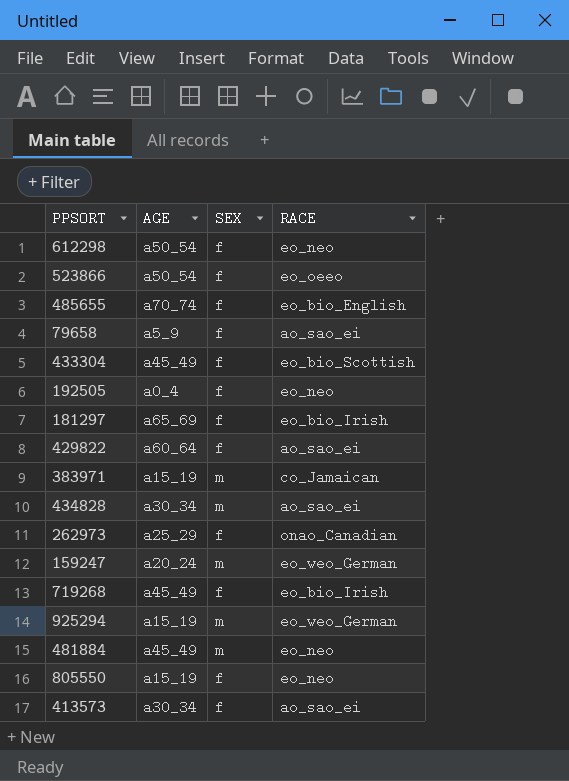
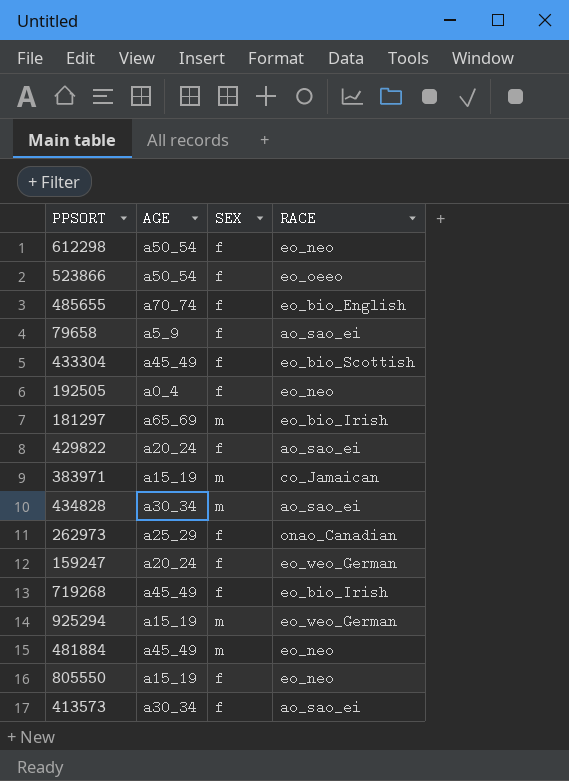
181297 | SEX: f -> m
429822 | AGE: a60_64 -> a20_24
159247 | SEX: m -> f

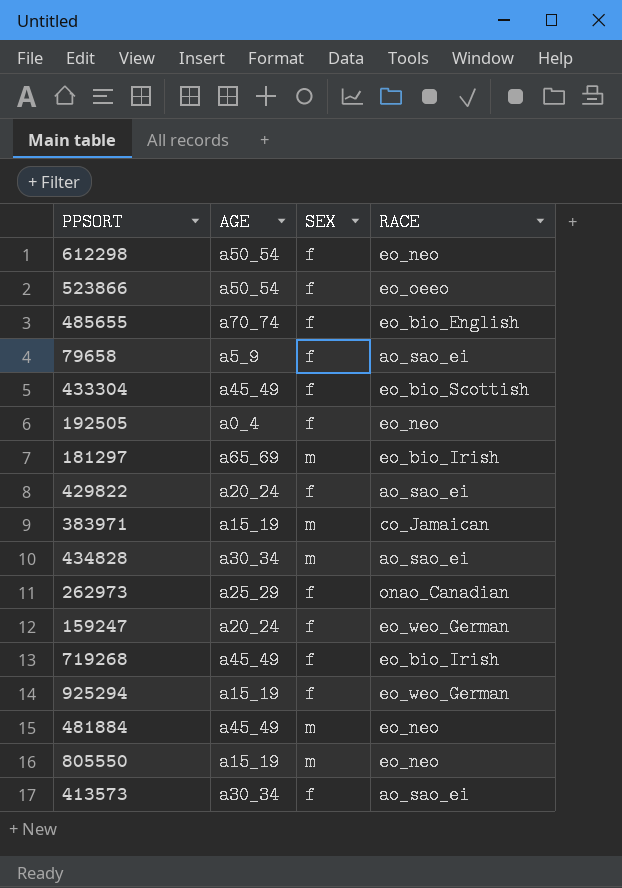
925294 | SEX: m -> f
805550 | SEX: f -> m

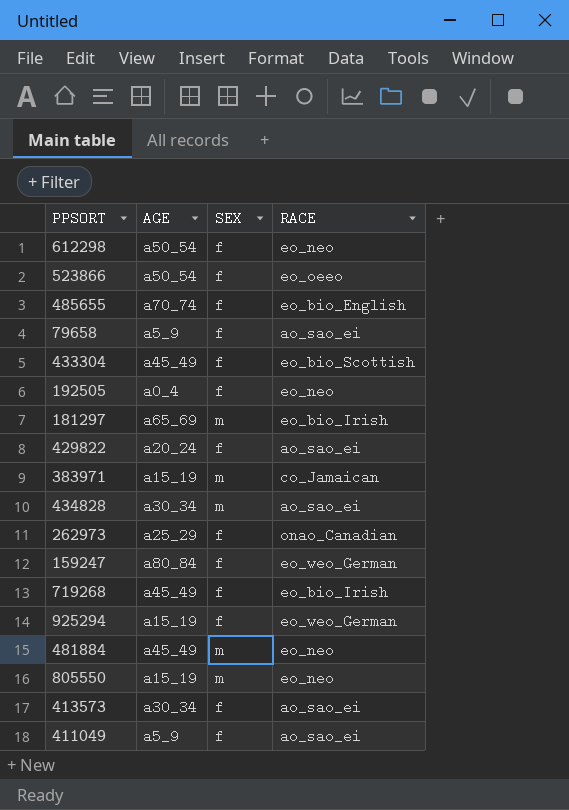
159247 | AGE: a20_24 -> a80_84
row 411049: none -> a5_9 | f | ao_sao_ei

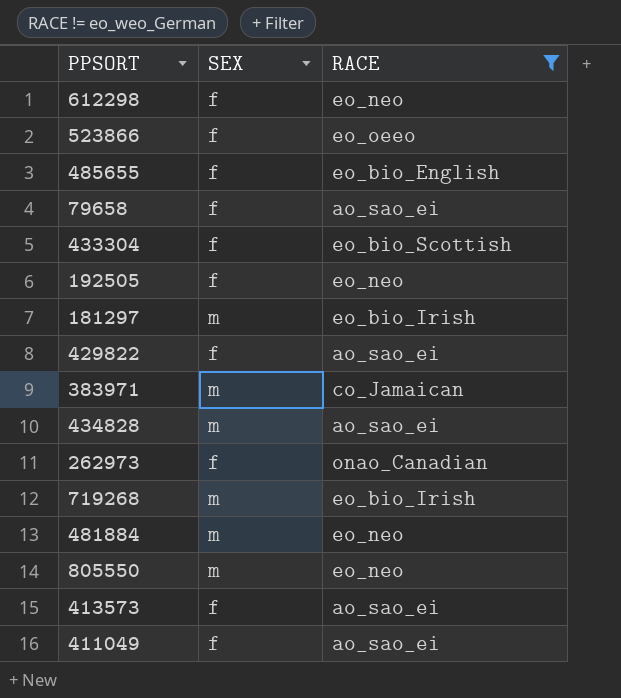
filter: none -> RACE != eo_weo_German
column AGE | position: 2 -> none
719268 | SEX: f -> m

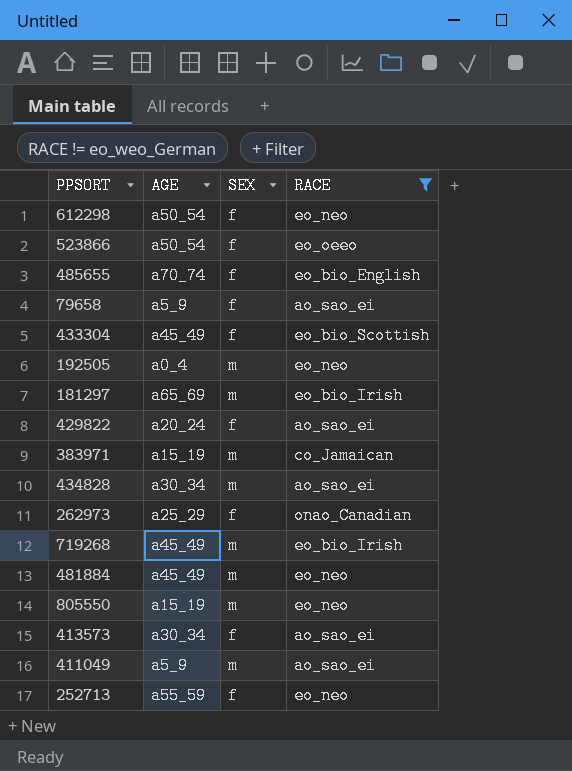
column AGE | position: none -> 2
192505 | SEX: f -> m
411049 | SEX: f -> m
row 252713: none -> a55_59 | f | eo_neo

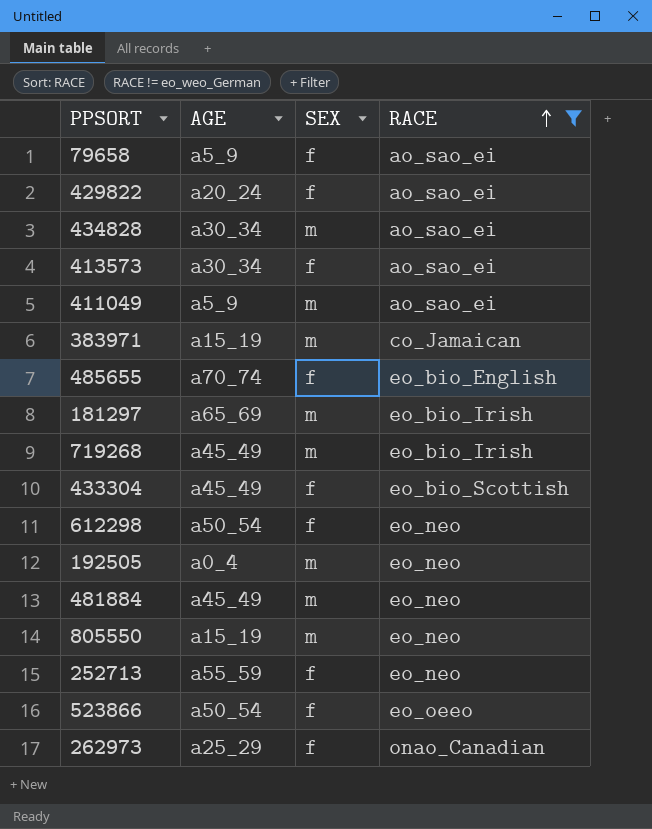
row order: none -> RACE ascending

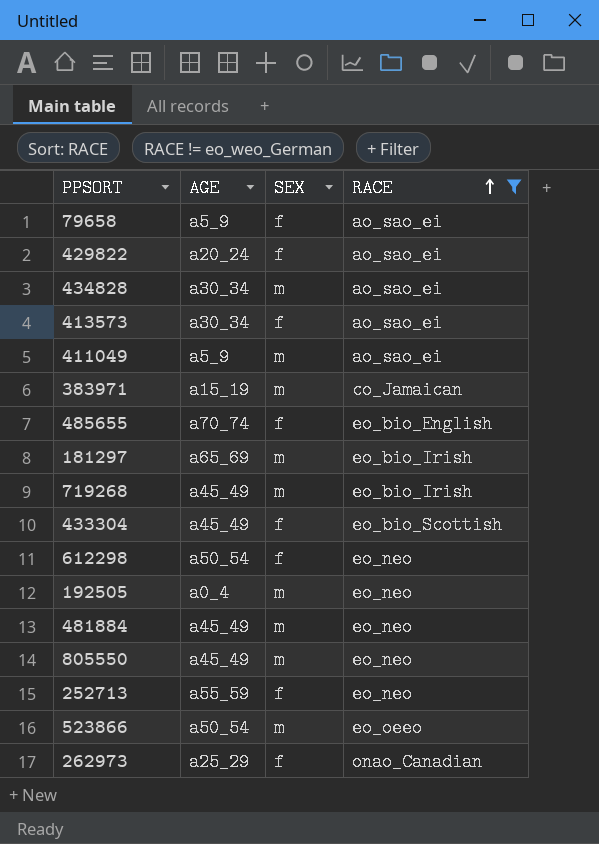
805550 | AGE: a15_19 -> a45_49
523866 | SEX: f -> m

